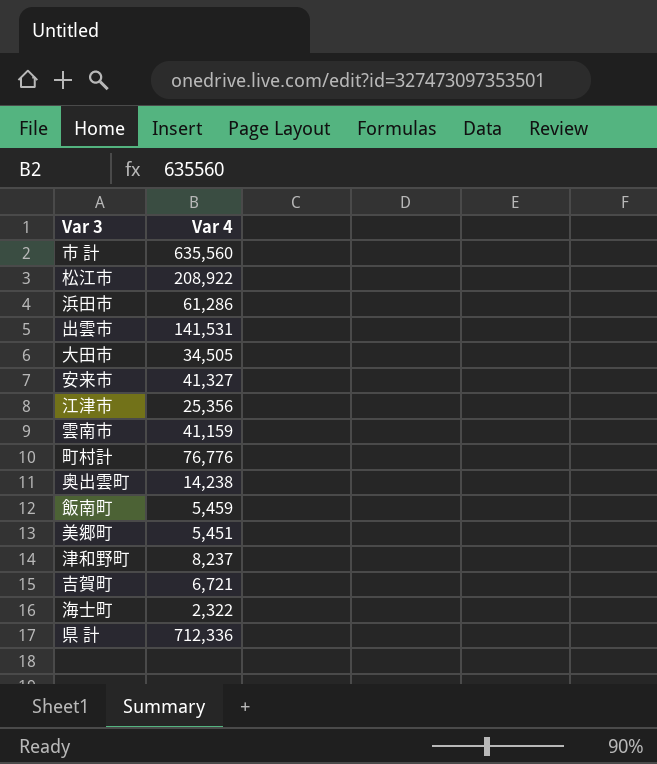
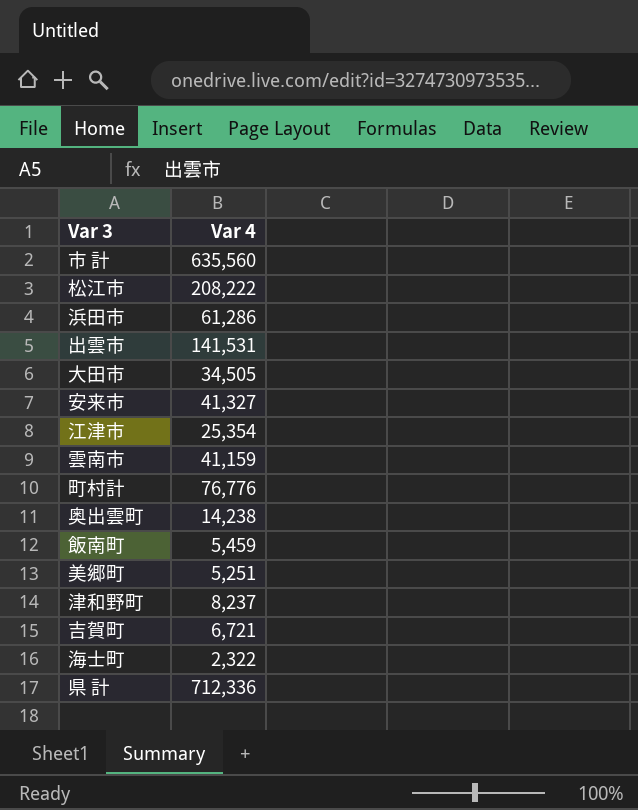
松江市 | Var 4: 208,922 -> 208,222
江津市 | Var 4: 25,356 -> 25,354
美郷町 | Var 4: 5,451 -> 5,251

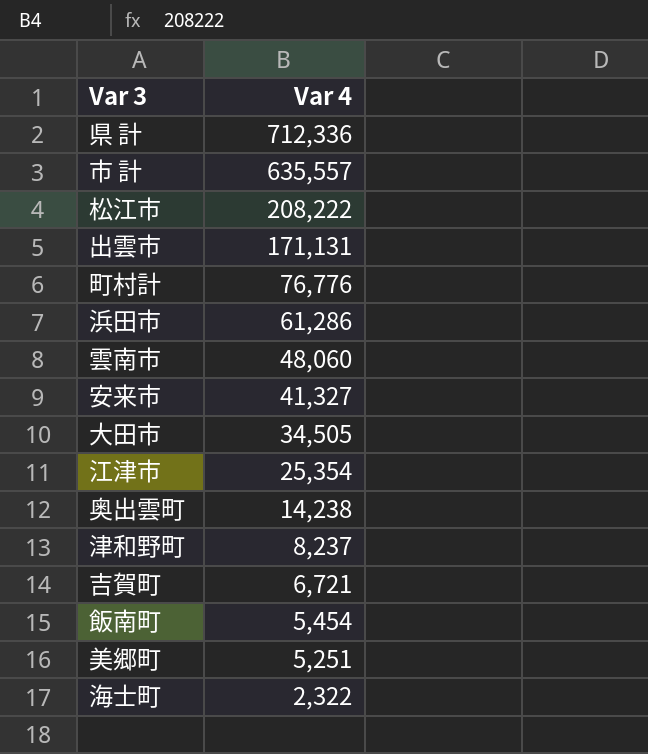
row order: none -> Var 4 descending
市 計 | Var 4: 635,560 -> 635,557
出雲市 | Var 4: 141,531 -> 171,131
雲南市 | Var 4: 41,159 -> 48,060
飯南町 | Var 4: 5,459 -> 5,454

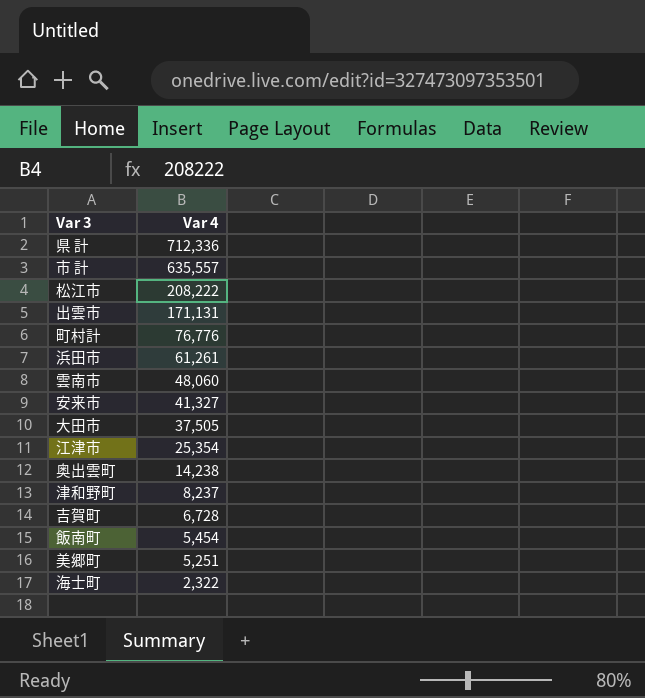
浜田市 | Var 4: 61,286 -> 61,261
大田市 | Var 4: 34,505 -> 37,505
吉賀町 | Var 4: 6,721 -> 6,728

